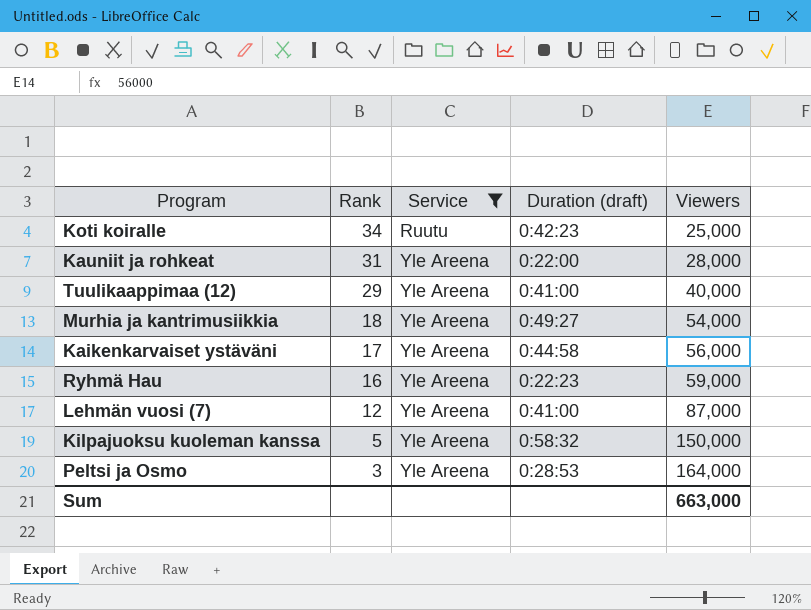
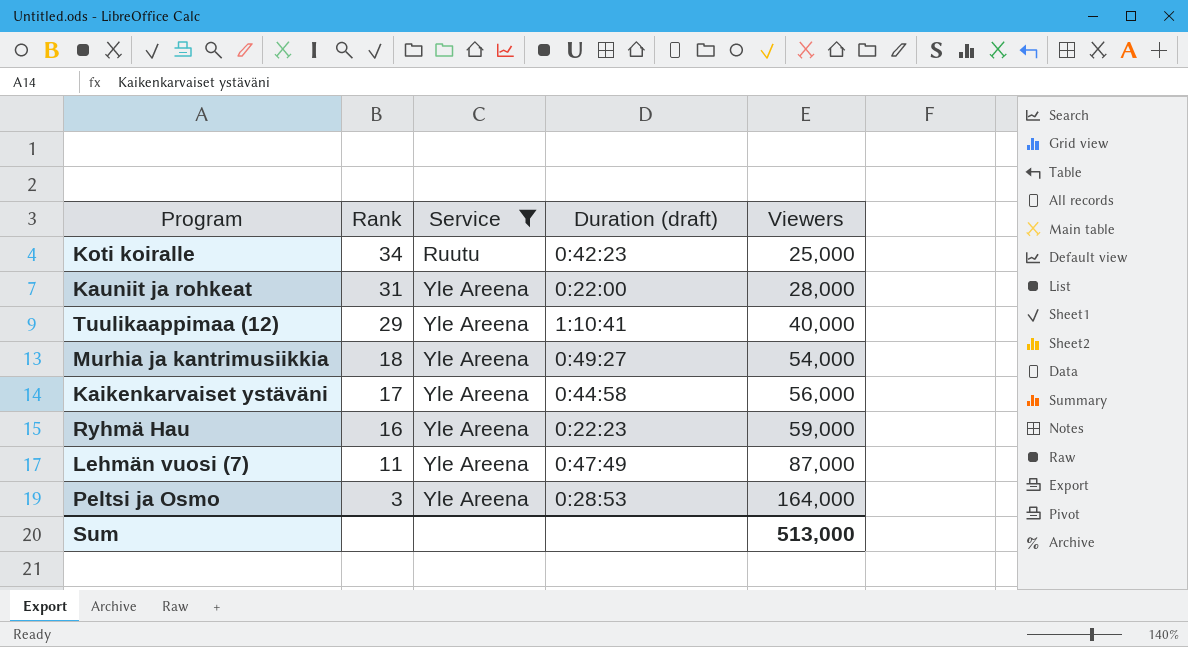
row Kilpajuoksu kuoleman kanssa: 5 | Yle Areena | 0:58:32 | 150,000 -> none
Tuulikaappimaa (12) | Duration (draft): 0:41:00 -> 1:10:41
Lehmän vuosi (7) | Rank: 12 -> 11
Lehmän vuosi (7) | Duration (draft): 0:41:00 -> 0:47:49
Sum | Viewers: 663,000 -> 513,000

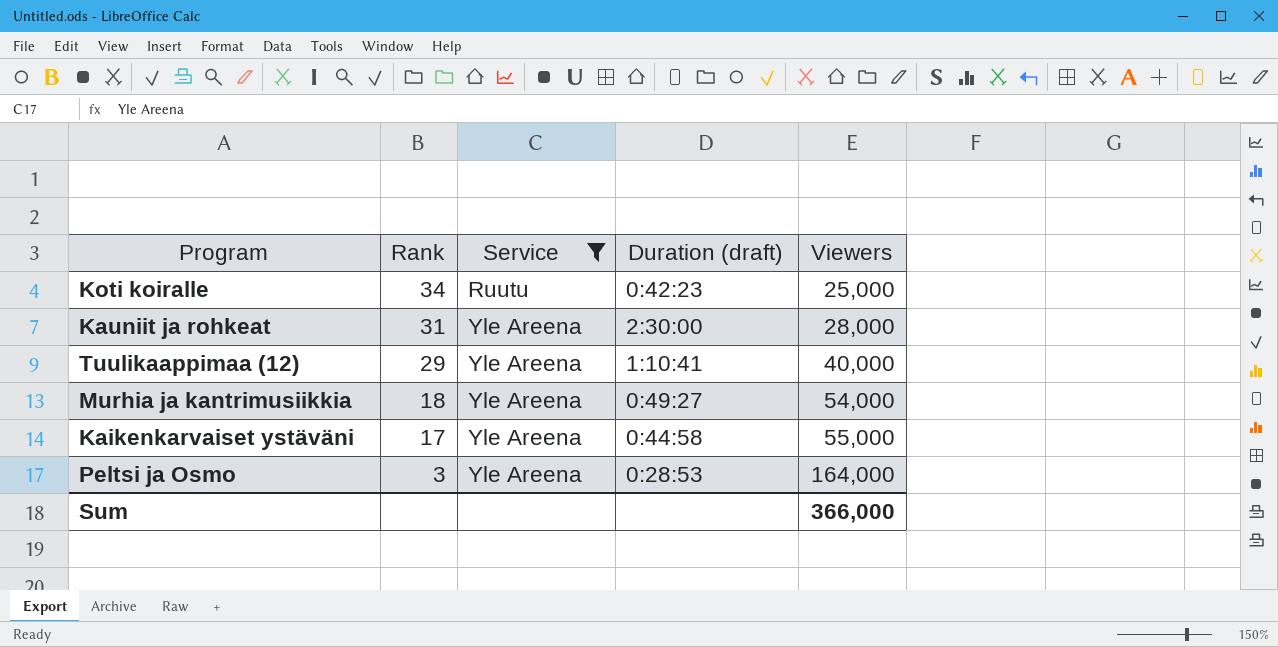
row Ryhmä Hau: 16 | Yle Areena | 0:22:23 | 59,000 -> none
row Lehmän vuosi (7): 11 | Yle Areena | 0:47:49 | 87,000 -> none
Kauniit ja rohkeat | Duration (draft): 0:22:00 -> 2:30:00
Kaikenkarvaiset ystäväni | Viewers: 56,000 -> 55,000
Sum | Viewers: 513,000 -> 366,000

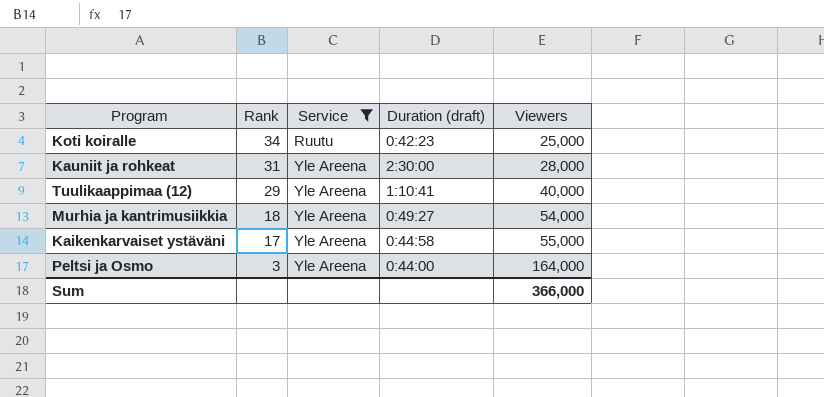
Peltsi ja Osmo | Duration (draft): 0:28:53 -> 0:44:00

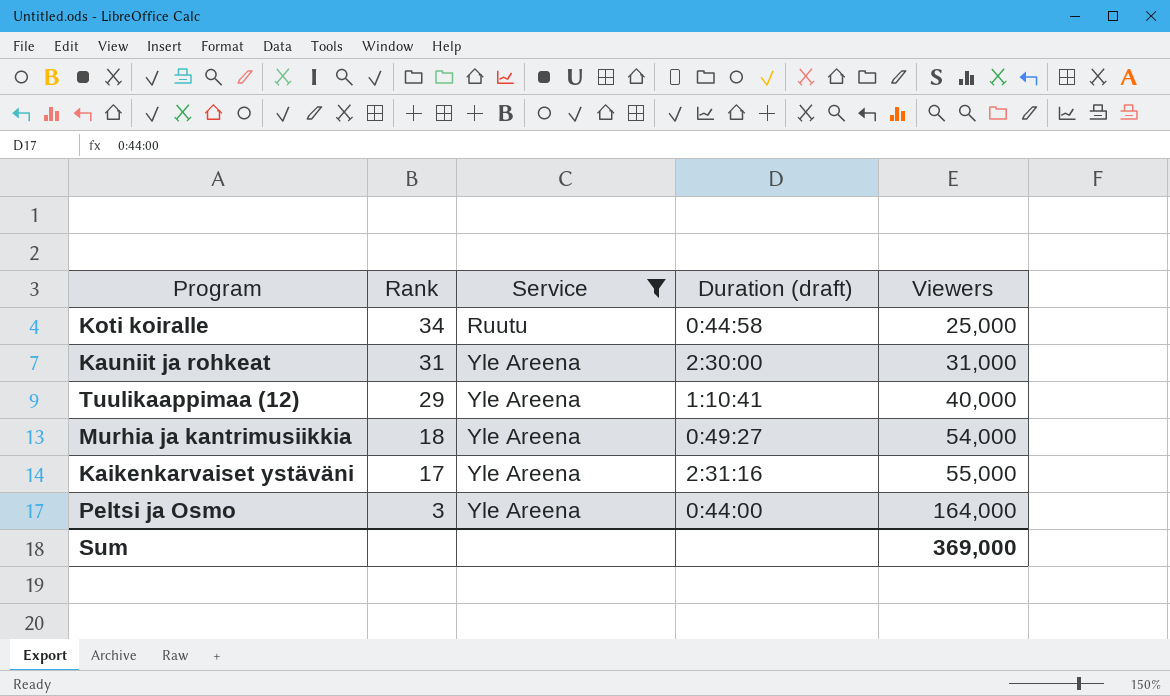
Koti koiralle | Duration (draft): 0:42:23 -> 0:44:58
Kauniit ja rohkeat | Viewers: 28,000 -> 31,000
Kaikenkarvaiset ystäväni | Duration (draft): 0:44:58 -> 2:31:16
Sum | Viewers: 366,000 -> 369,000

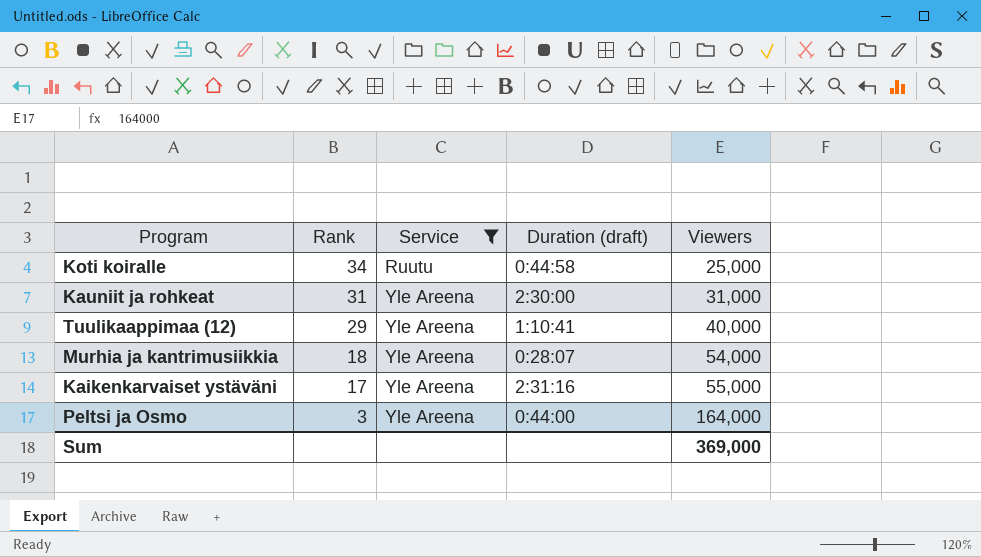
Murhia ja kantrimusiikkia | Duration (draft): 0:49:27 -> 0:28:07

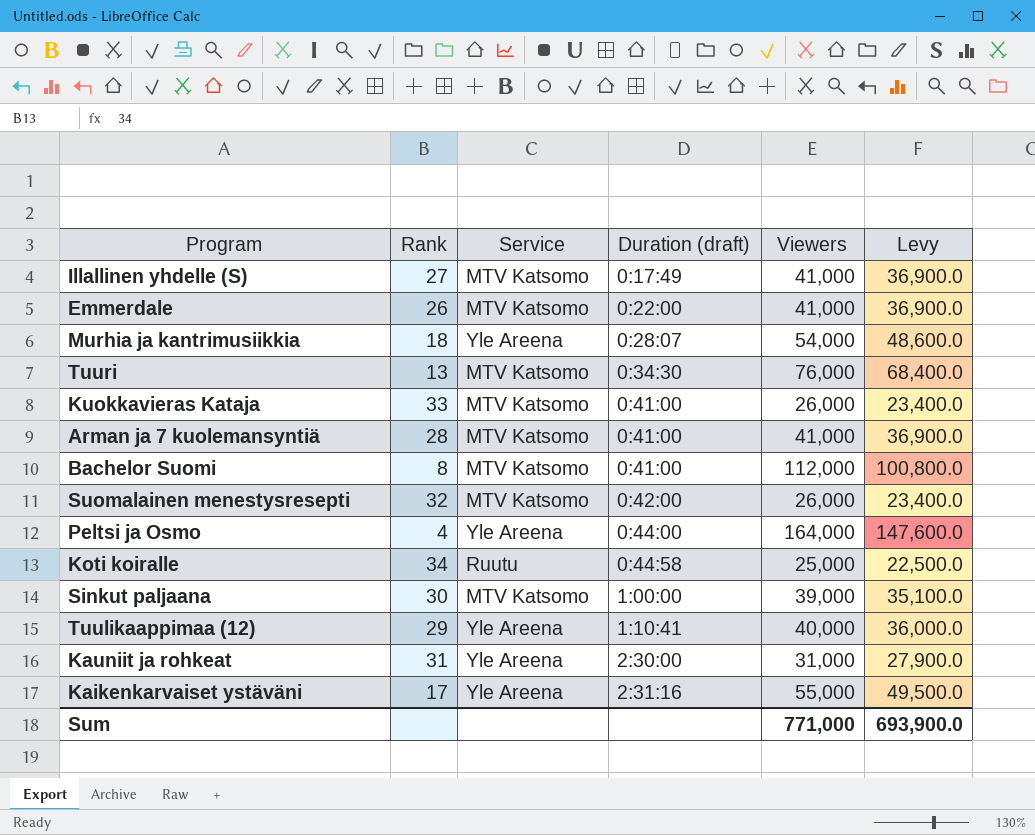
filter: Service != MTV Katsomo -> none
row order: Rank descending -> Duration (draft) ascending
column Levy | formula: none -> [Viewers] * 0.9
Peltsi ja Osmo | Rank: 3 -> 4
Sum | Viewers: 369,000 -> 771,000

